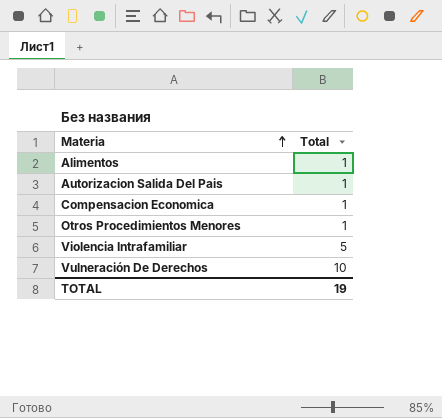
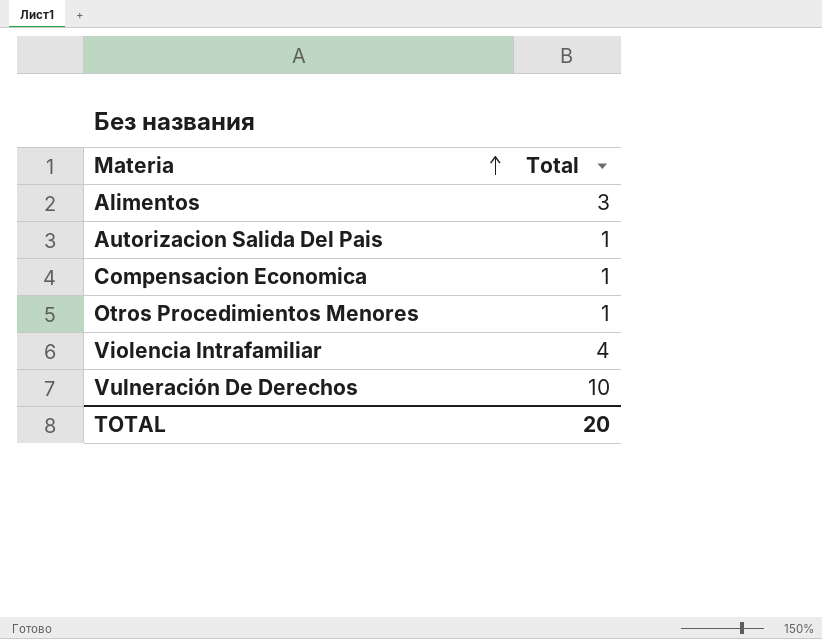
Alimentos | Total: 1 -> 3
Violencia Intrafamiliar | Total: 5 -> 4
TOTAL | Total: 19 -> 20

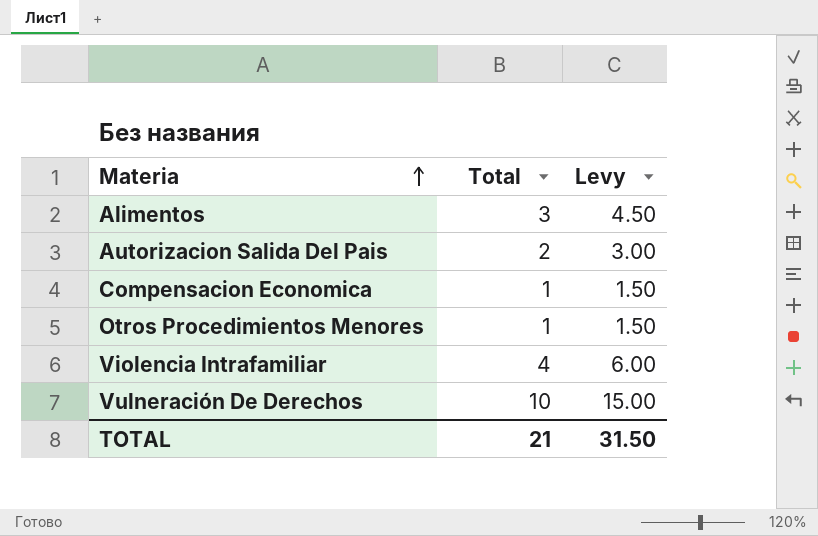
column Levy | formula: none -> [Total] * 1.5
Autorizacion Salida Del Pais | Total: 1 -> 2
TOTAL | Total: 20 -> 21

